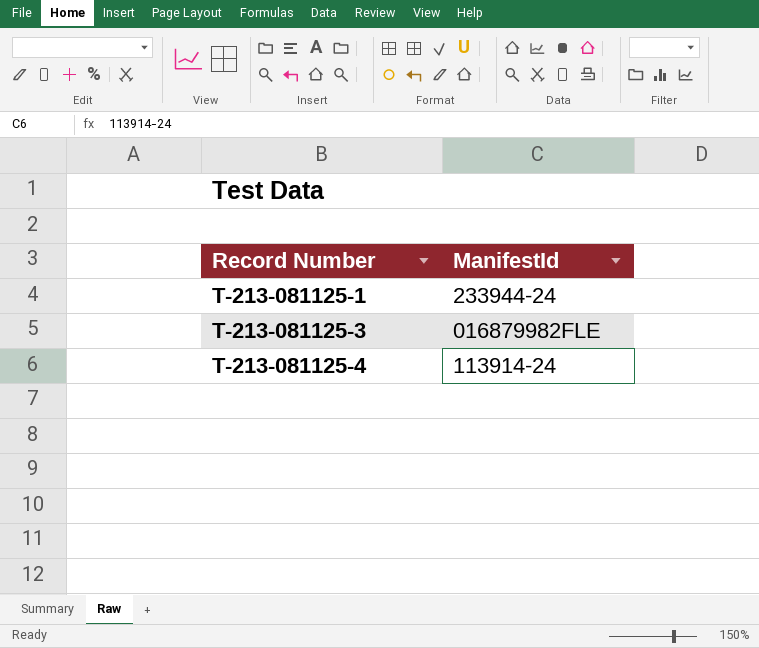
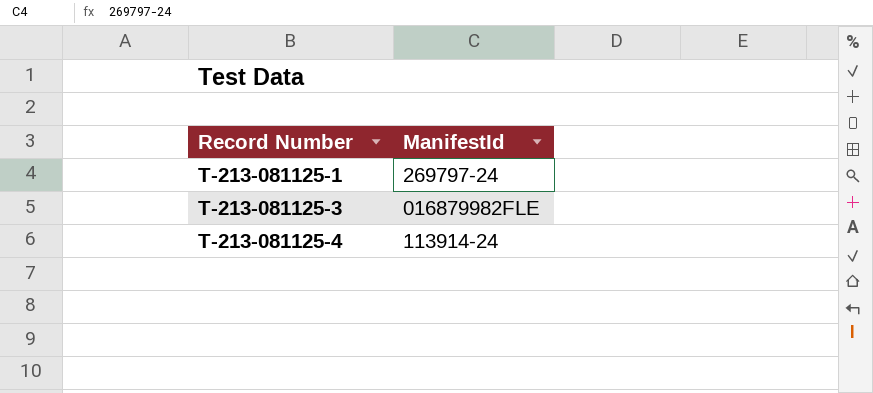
T-213-081125-1 | ManifestId: 233944-24 -> 269797-24

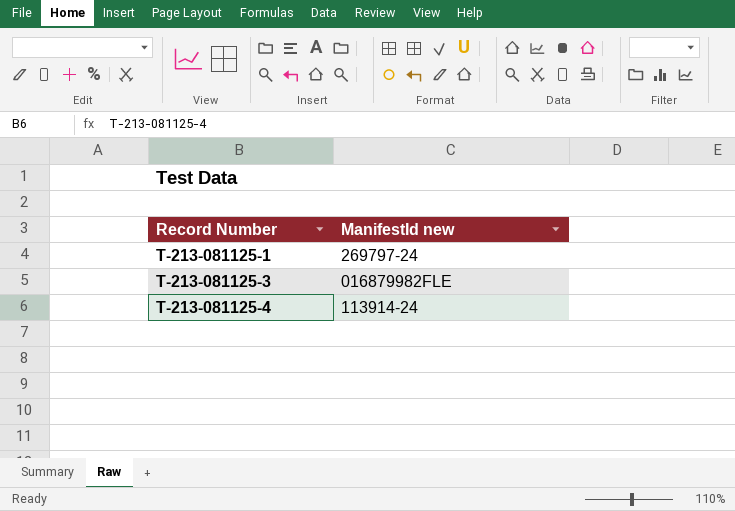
column name: ManifestId -> ManifestId new

